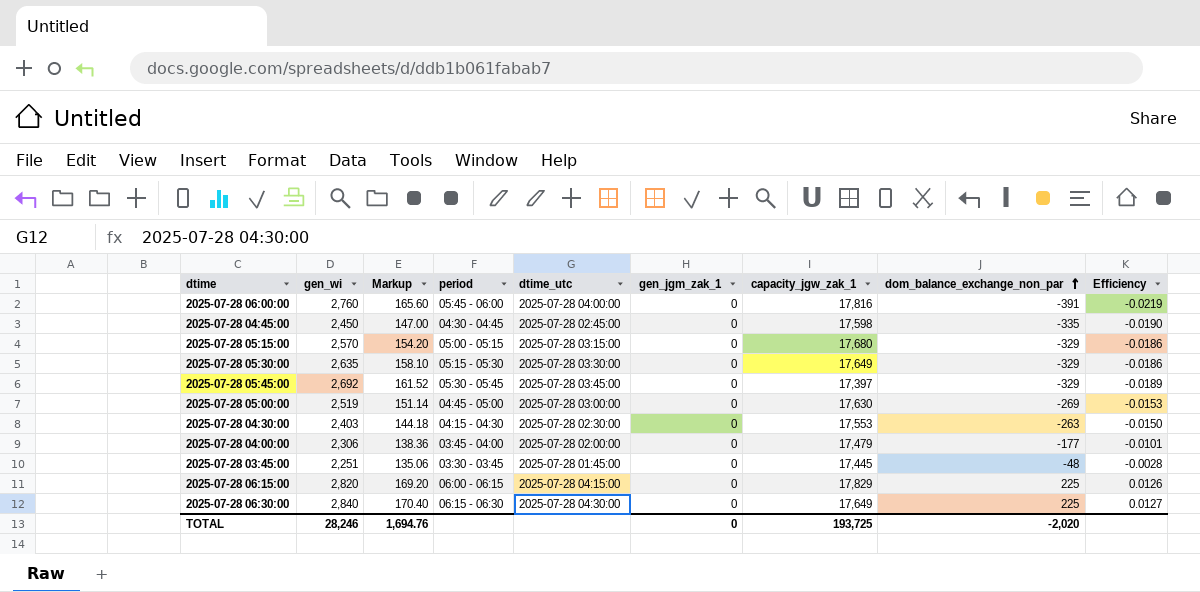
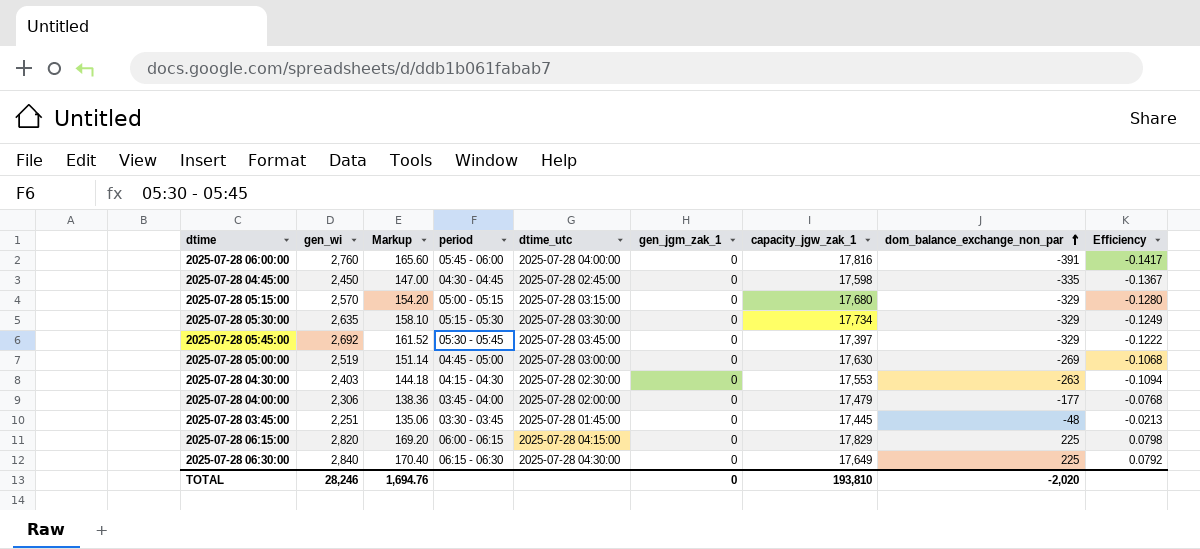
column Efficiency | formula: [dom_balance_exchange_non_par] / [capacity_jgw_zak_1] -> [dom_balance_exchange_non_par] / [gen_wi]
2025-07-28 05:30:00 | capacity_jgw_zak_1: 17,649 -> 17,734
TOTAL | capacity_jgw_zak_1: 193,725 -> 193,810

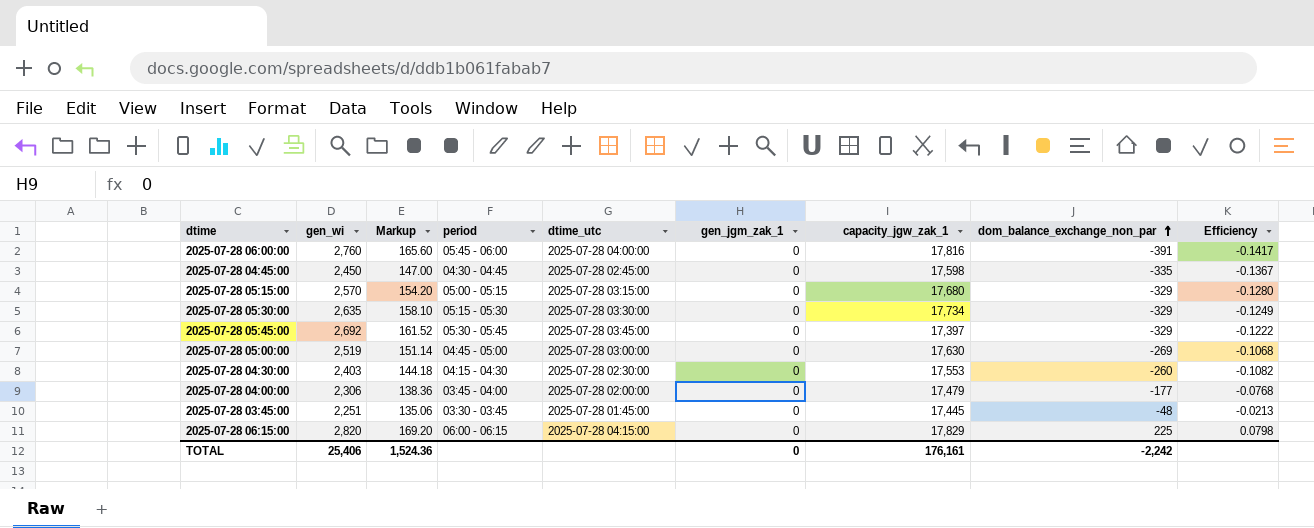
row 2025-07-28 06:30:00: 2,840 | 170.40 | 06:15 - 06:30 | 2025-07-28 04:30:00 | 0 | 17,649 | 225 | 0.0792 -> none
2025-07-28 04:30:00 | dom_balance_exchange_non_par: -263 -> -260
2025-07-28 04:30:00 | Efficiency: -0.1094 -> -0.1082
TOTAL | gen_wi: 28,246 -> 25,406
TOTAL | Markup: 1,694.76 -> 1,524.36
TOTAL | capacity_jgw_zak_1: 193,810 -> 176,161
TOTAL | dom_balance_exchange_non_par: -2,020 -> -2,242

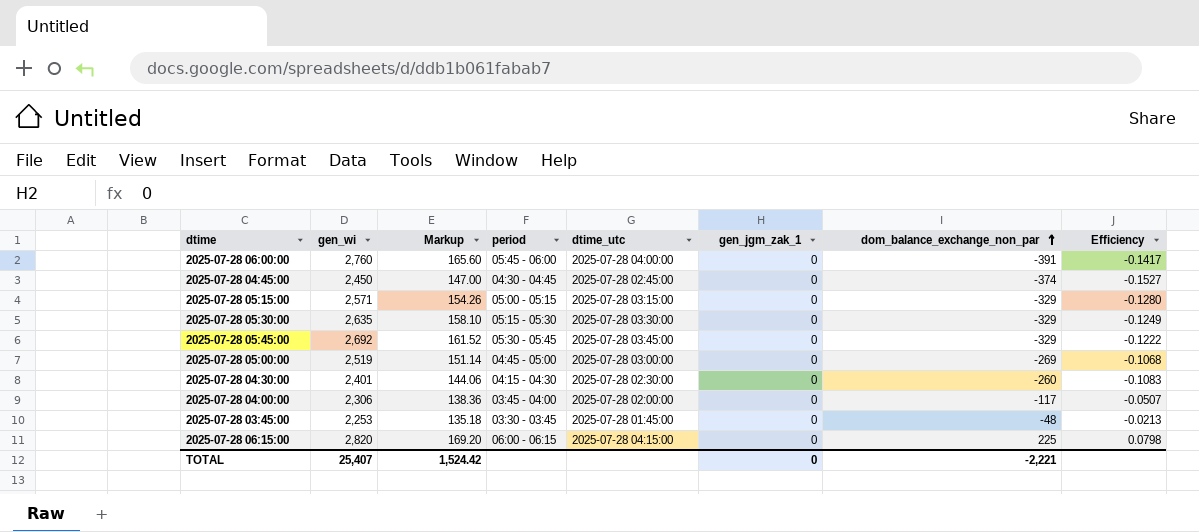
column capacity_jgw_zak_1 | position: 7 -> none
2025-07-28 04:45:00 | dom_balance_exchange_non_par: -335 -> -374
2025-07-28 04:45:00 | Efficiency: -0.1367 -> -0.1527
2025-07-28 05:15:00 | gen_wi: 2,570 -> 2,571
2025-07-28 05:15:00 | Markup: 154.20 -> 154.26
2025-07-28 04:30:00 | gen_wi: 2,403 -> 2,401
2025-07-28 04:30:00 | Markup: 144.18 -> 144.06
2025-07-28 04:30:00 | Efficiency: -0.1082 -> -0.1083
2025-07-28 04:00:00 | dom_balance_exchange_non_par: -177 -> -117
2025-07-28 04:00:00 | Efficiency: -0.0768 -> -0.0507
2025-07-28 03:45:00 | gen_wi: 2,251 -> 2,253
2025-07-28 03:45:00 | Markup: 135.06 -> 135.18
TOTAL | gen_wi: 25,406 -> 25,407
TOTAL | Markup: 1,524.36 -> 1,524.42
TOTAL | dom_balance_exchange_non_par: -2,242 -> -2,221

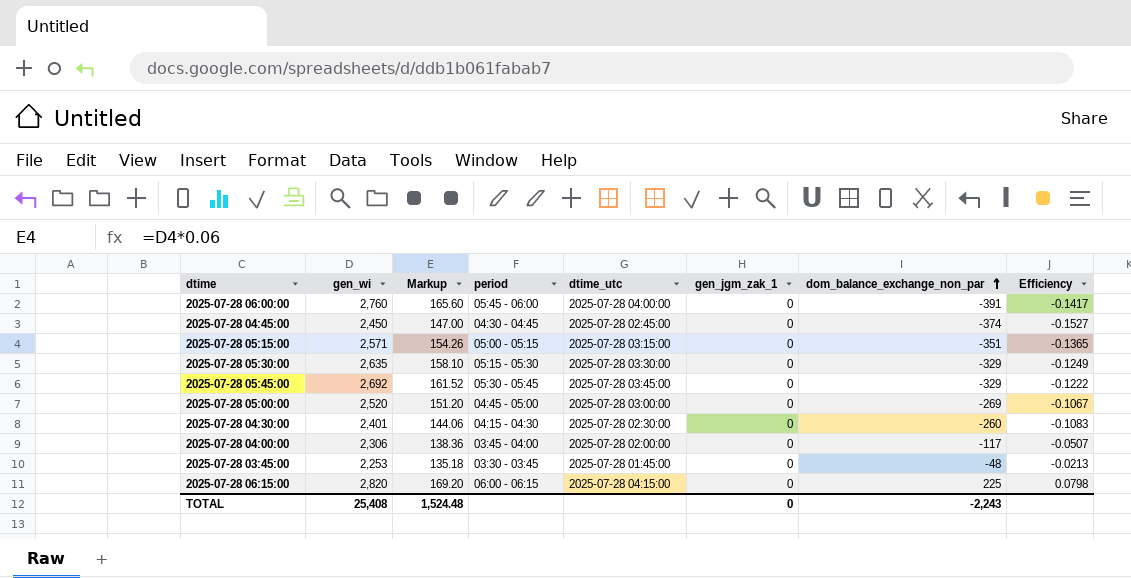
2025-07-28 05:15:00 | dom_balance_exchange_non_par: -329 -> -351
2025-07-28 05:15:00 | Efficiency: -0.1280 -> -0.1365
2025-07-28 05:00:00 | gen_wi: 2,519 -> 2,520
2025-07-28 05:00:00 | Markup: 151.14 -> 151.20
2025-07-28 05:00:00 | Efficiency: -0.1068 -> -0.1067
TOTAL | gen_wi: 25,407 -> 25,408
TOTAL | Markup: 1,524.42 -> 1,524.48
TOTAL | dom_balance_exchange_non_par: -2,221 -> -2,243

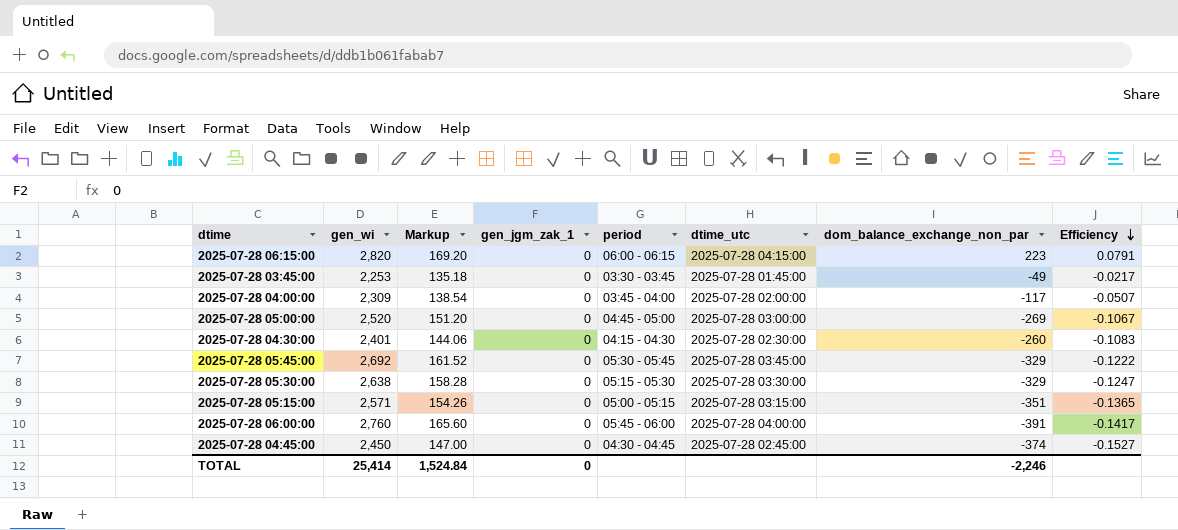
row order: dom_balance_exchange_non_par ascending -> Efficiency descending
column gen_jgm_zak_1 | position: 6 -> 4
2025-07-28 06:15:00 | dom_balance_exchange_non_par: 225 -> 223
2025-07-28 06:15:00 | Efficiency: 0.0798 -> 0.0791
2025-07-28 03:45:00 | dom_balance_exchange_non_par: -48 -> -49
2025-07-28 03:45:00 | Efficiency: -0.0213 -> -0.0217
2025-07-28 04:00:00 | gen_wi: 2,306 -> 2,309
2025-07-28 04:00:00 | Markup: 138.36 -> 138.54
2025-07-28 05:30:00 | gen_wi: 2,635 -> 2,638
2025-07-28 05:30:00 | Markup: 158.10 -> 158.28
2025-07-28 05:30:00 | Efficiency: -0.1249 -> -0.1247
TOTAL | gen_wi: 25,408 -> 25,414
TOTAL | Markup: 1,524.48 -> 1,524.84
TOTAL | dom_balance_exchange_non_par: -2,243 -> -2,246

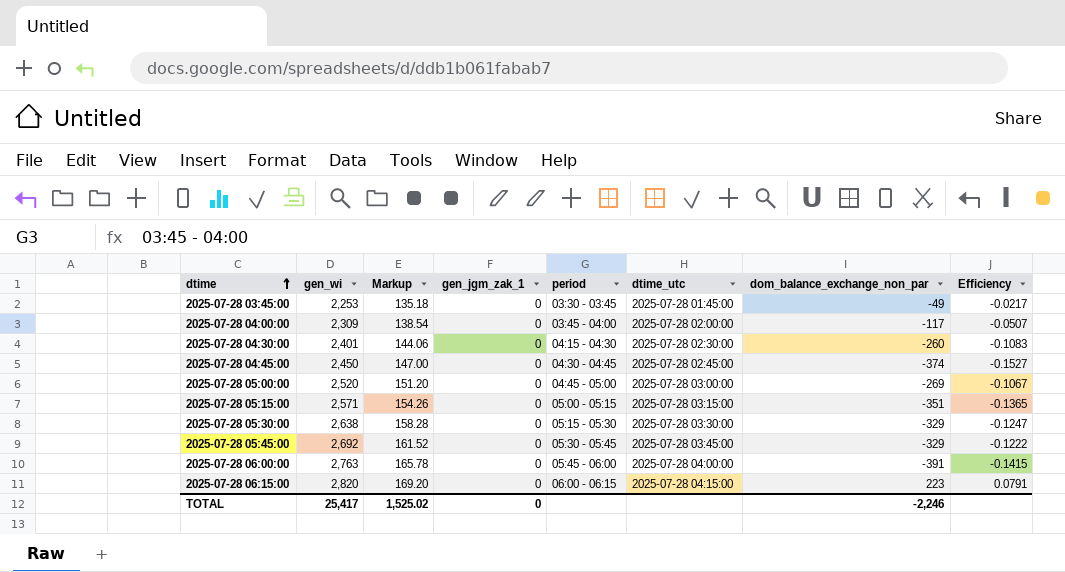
row order: Efficiency descending -> dtime ascending
2025-07-28 06:00:00 | gen_wi: 2,760 -> 2,763
2025-07-28 06:00:00 | Markup: 165.60 -> 165.78
2025-07-28 06:00:00 | Efficiency: -0.1417 -> -0.1415
TOTAL | gen_wi: 25,414 -> 25,417
TOTAL | Markup: 1,524.84 -> 1,525.02

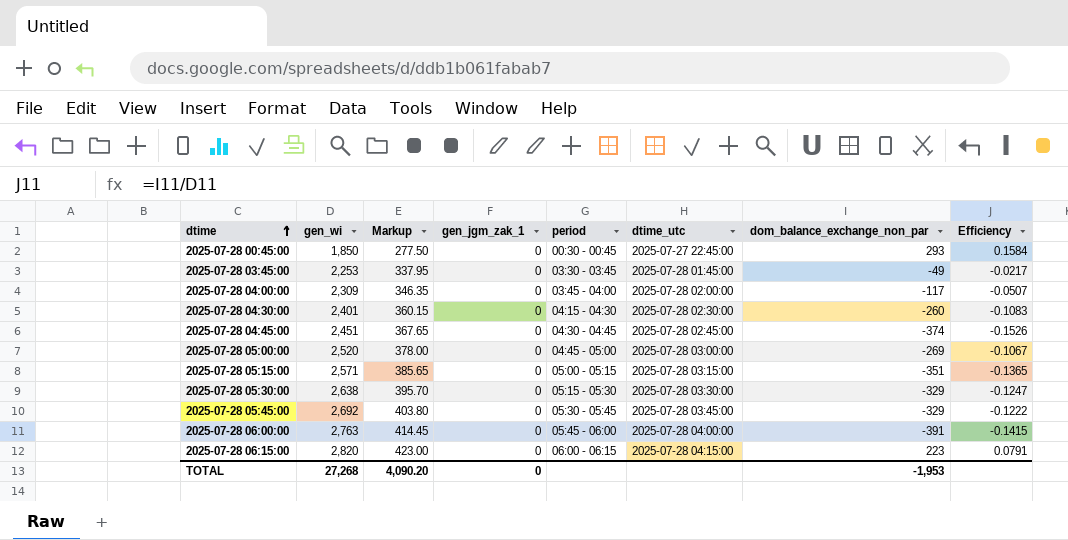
column Markup | formula: [gen_wi] * 0.06 -> [gen_wi] * 0.15
row 2025-07-28 00:45:00: none -> 1,850 | 277.50 | 0 | 00:30 - 00:45 | 2025-07-27 22:45:00 | 293 | 0.1584
2025-07-28 04:45:00 | gen_wi: 2,450 -> 2,451
2025-07-28 04:45:00 | Efficiency: -0.1527 -> -0.1526
TOTAL | gen_wi: 25,417 -> 27,268
TOTAL | Markup: 1,525.02 -> 4,090.20
TOTAL | dom_balance_exchange_non_par: -2,246 -> -1,953

